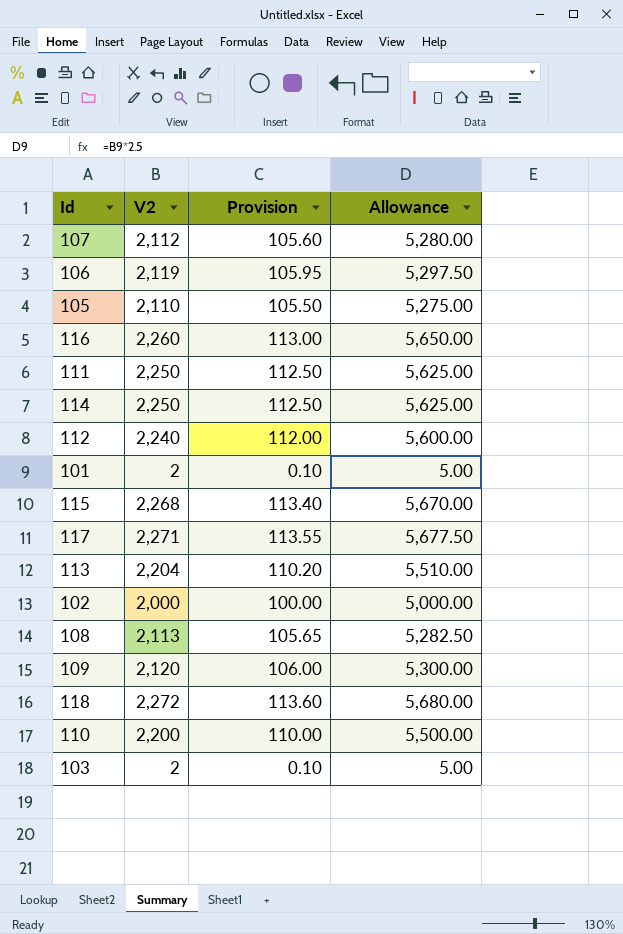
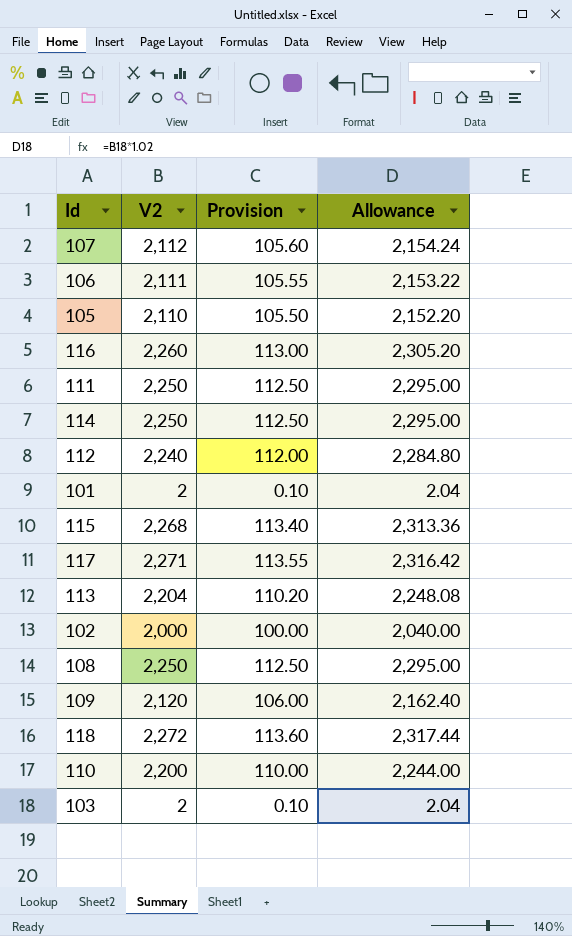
column Allowance | formula: [V2] * 2.5 -> [V2] * 1.02
106 | V2: 2,119 -> 2,111
106 | Provision: 105.95 -> 105.55
108 | V2: 2,113 -> 2,250
108 | Provision: 105.65 -> 112.50

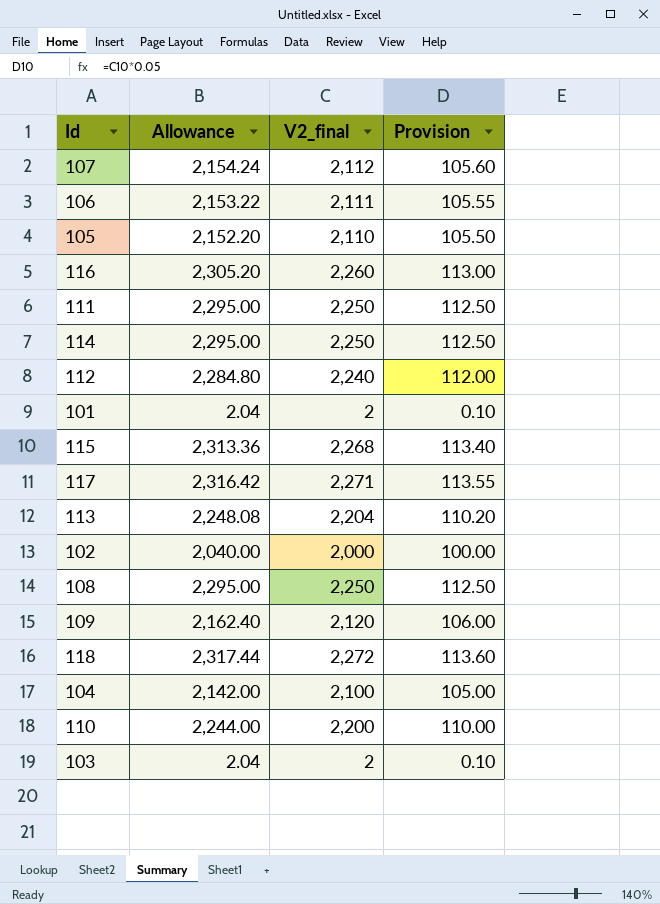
column Allowance | position: 4 -> 2
column name: V2 -> V2_final
row 104: none -> 2,142.00 | 2,100 | 105.00

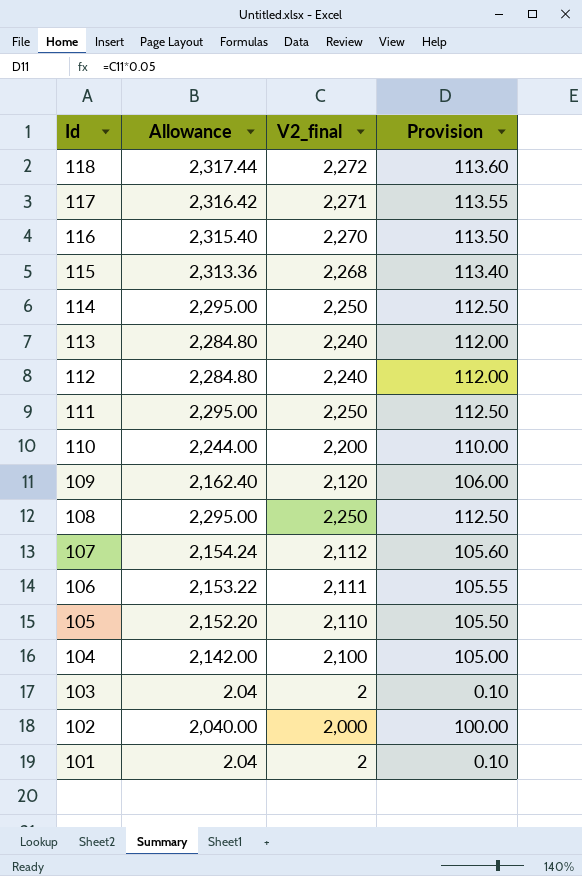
row order: none -> Id descending
116 | Allowance: 2,305.20 -> 2,315.40
116 | V2_final: 2,260 -> 2,270
116 | Provision: 113.00 -> 113.50
113 | Allowance: 2,248.08 -> 2,284.80
113 | V2_final: 2,204 -> 2,240
113 | Provision: 110.20 -> 112.00

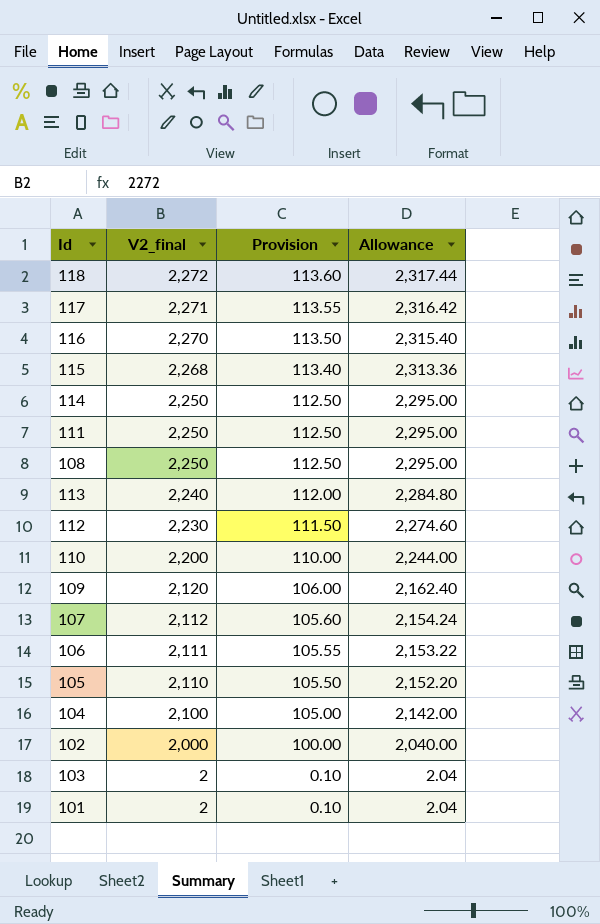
row order: Id descending -> V2_final descending
column Allowance | position: 2 -> 4
112 | V2_final: 2,240 -> 2,230
112 | Provision: 112.00 -> 111.50
112 | Allowance: 2,284.80 -> 2,274.60

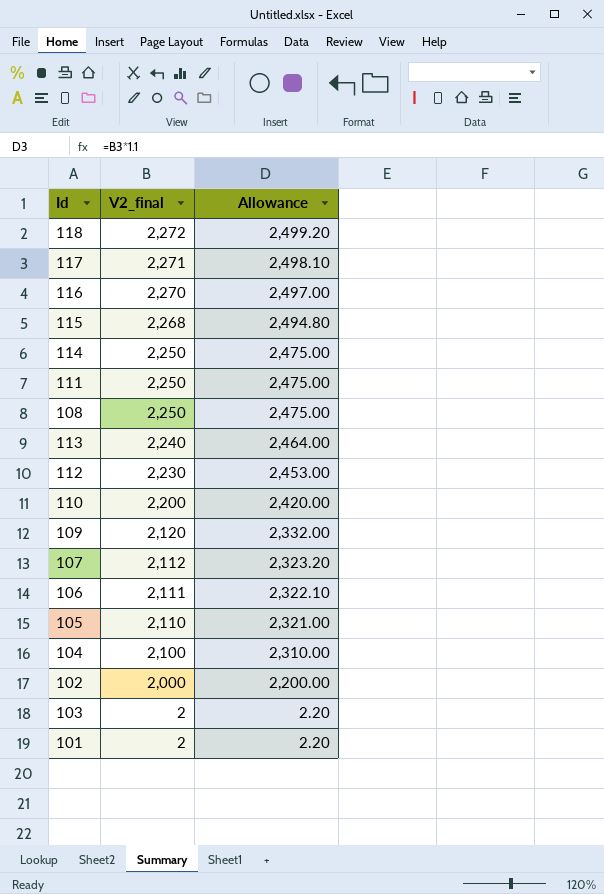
column Provision | formula: [V2_final] * 0.05 -> none
column Allowance | formula: [V2_final] * 1.02 -> [V2_final] * 1.1

